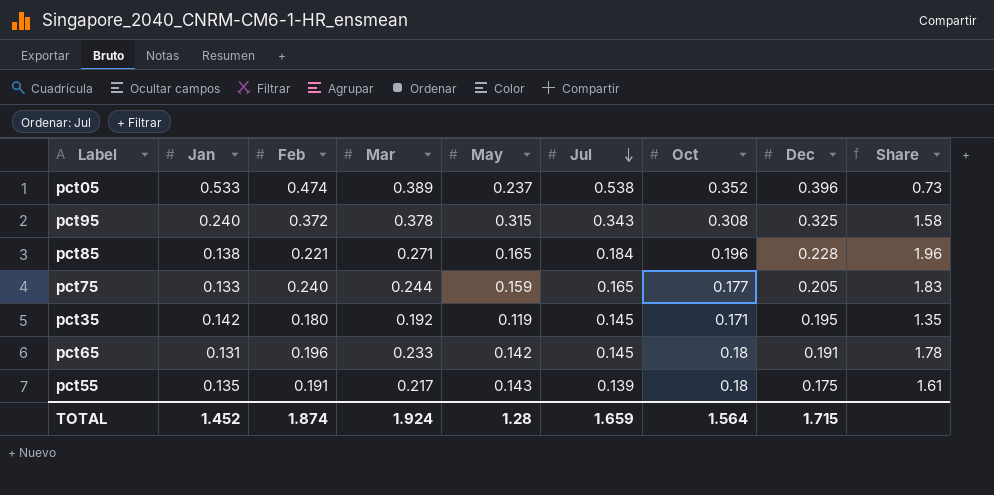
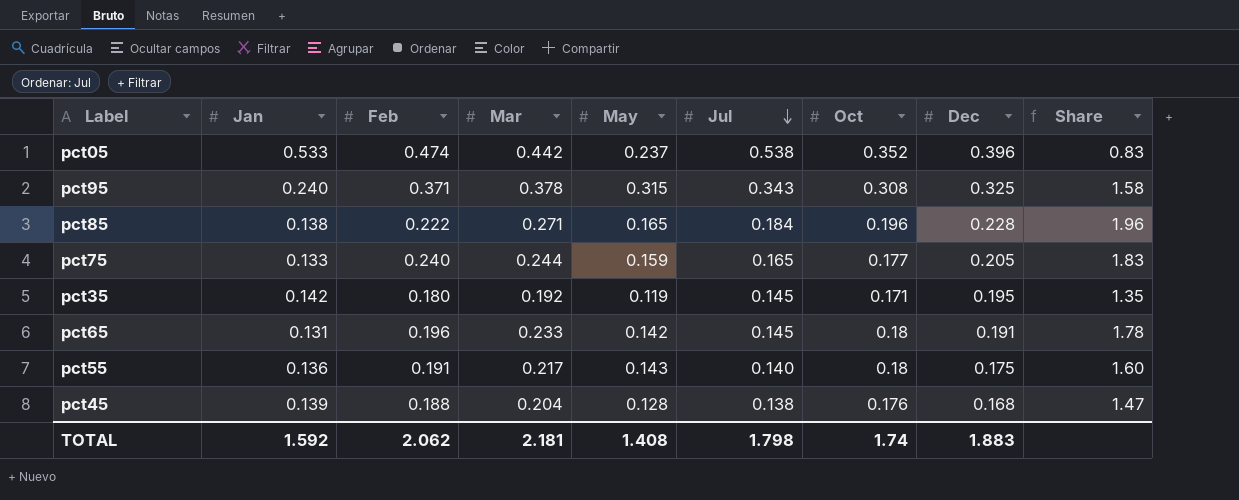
pct05 | Mar: 0.389 -> 0.442
pct05 | Share: 0.73 -> 0.83
pct95 | Feb: 0.372 -> 0.371
pct85 | Feb: 0.221 -> 0.222
pct55 | Jan: 0.135 -> 0.136
pct55 | Jul: 0.139 -> 0.140
pct55 | Share: 1.61 -> 1.60
row pct45: none -> 0.139 | 0.188 | 0.204 | 0.128 | 0.138 | 0.176 | 0.168 | 1.47
TOTAL | Jan: 1.452 -> 1.592
TOTAL | Feb: 1.874 -> 2.062
TOTAL | Mar: 1.924 -> 2.181
TOTAL | May: 1.28 -> 1.408
TOTAL | Jul: 1.659 -> 1.798
TOTAL | Oct: 1.564 -> 1.74
TOTAL | Dec: 1.715 -> 1.883

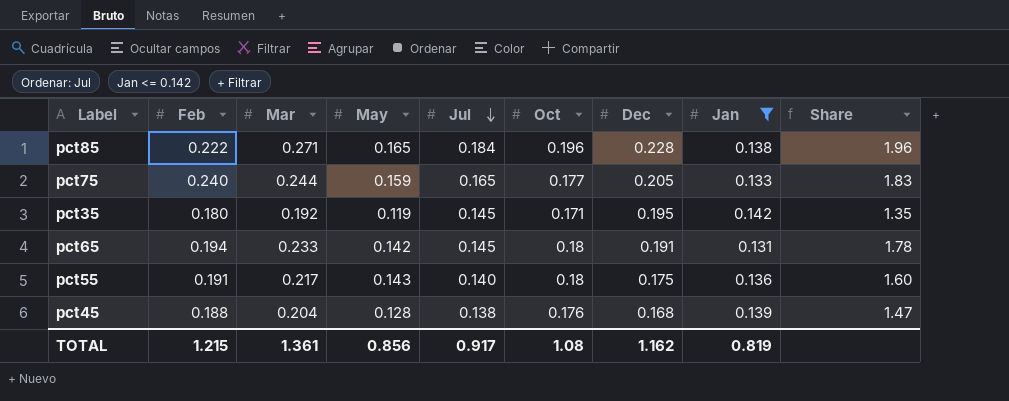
filter: none -> Jan <= 0.142
column Jan | position: 2 -> 8
pct65 | Feb: 0.196 -> 0.194
TOTAL | Feb: 2.062 -> 1.215
TOTAL | Mar: 2.181 -> 1.361
TOTAL | May: 1.408 -> 0.856
TOTAL | Jul: 1.798 -> 0.917
TOTAL | Oct: 1.74 -> 1.08
TOTAL | Dec: 1.883 -> 1.162
TOTAL | Jan: 1.592 -> 0.819

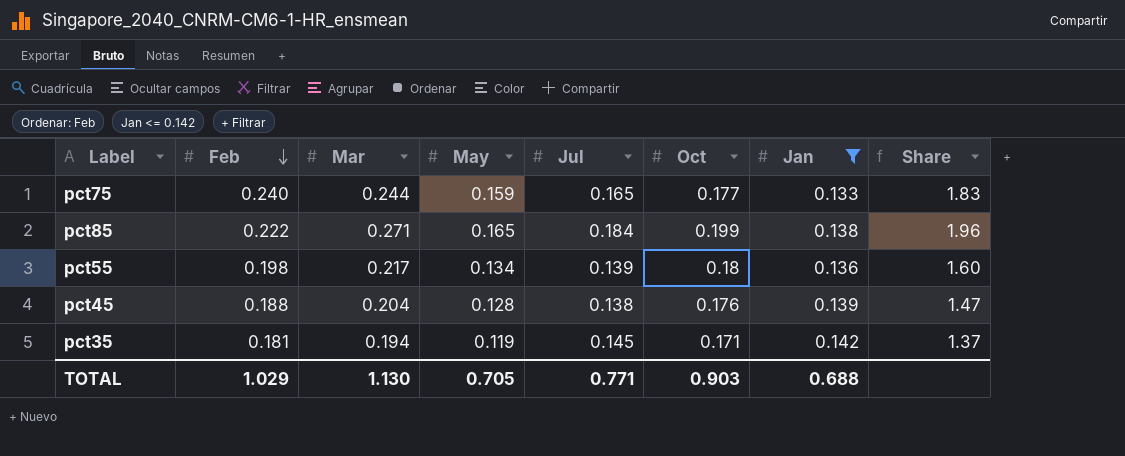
row order: Jul descending -> Feb descending
column Dec | position: 7 -> none
row pct65: 0.194 | 0.233 | 0.142 | 0.145 | 0.18 | 0.191 | 0.131 | 1.78 -> none
pct85 | Oct: 0.196 -> 0.199
pct55 | Feb: 0.191 -> 0.198
pct55 | May: 0.143 -> 0.134
pct55 | Jul: 0.140 -> 0.139
pct35 | Feb: 0.180 -> 0.181
pct35 | Mar: 0.192 -> 0.194
pct35 | Share: 1.35 -> 1.37
TOTAL | Feb: 1.215 -> 1.029
TOTAL | Mar: 1.361 -> 1.130
TOTAL | May: 0.856 -> 0.705
TOTAL | Jul: 0.917 -> 0.771
TOTAL | Oct: 1.08 -> 0.903
TOTAL | Jan: 0.819 -> 0.688

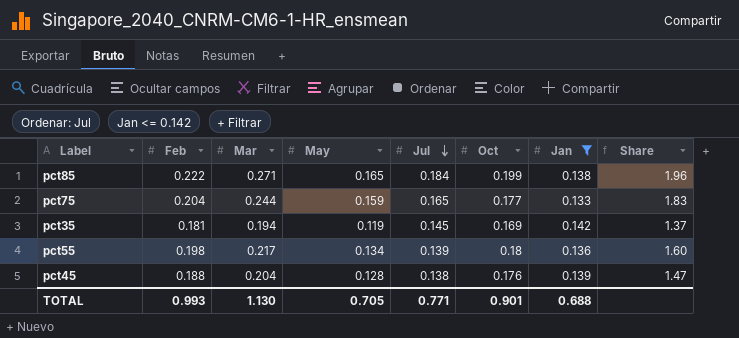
row order: Feb descending -> Jul descending
pct75 | Feb: 0.240 -> 0.204
pct35 | Oct: 0.171 -> 0.169
TOTAL | Feb: 1.029 -> 0.993
TOTAL | Oct: 0.903 -> 0.901

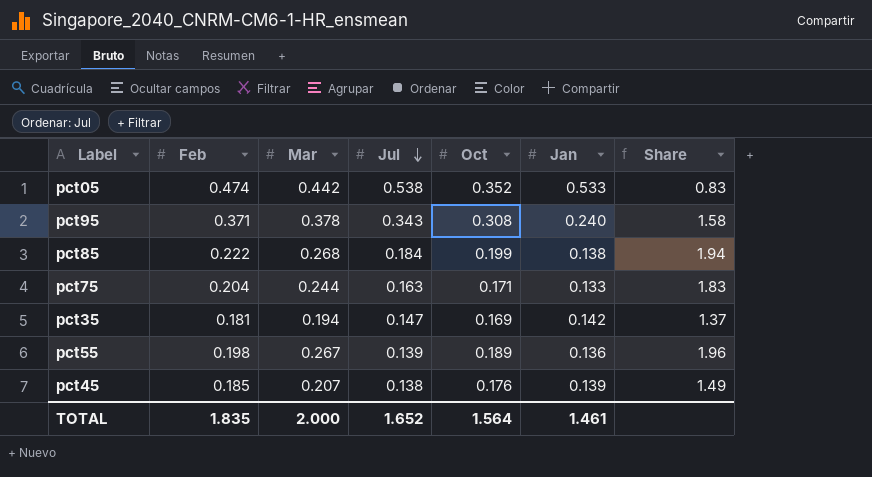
filter: Jan <= 0.142 -> none
column May | position: 4 -> none
pct85 | Mar: 0.271 -> 0.268
pct85 | Share: 1.96 -> 1.94
pct75 | Jul: 0.165 -> 0.163
pct75 | Oct: 0.177 -> 0.171
pct35 | Jul: 0.145 -> 0.147
pct55 | Mar: 0.217 -> 0.267
pct55 | Oct: 0.18 -> 0.189
pct55 | Share: 1.60 -> 1.96
pct45 | Feb: 0.188 -> 0.185
pct45 | Mar: 0.204 -> 0.207
pct45 | Share: 1.47 -> 1.49
TOTAL | Feb: 0.993 -> 1.835
TOTAL | Mar: 1.130 -> 2.000
TOTAL | Jul: 0.771 -> 1.652
TOTAL | Oct: 0.901 -> 1.564
TOTAL | Jan: 0.688 -> 1.461

